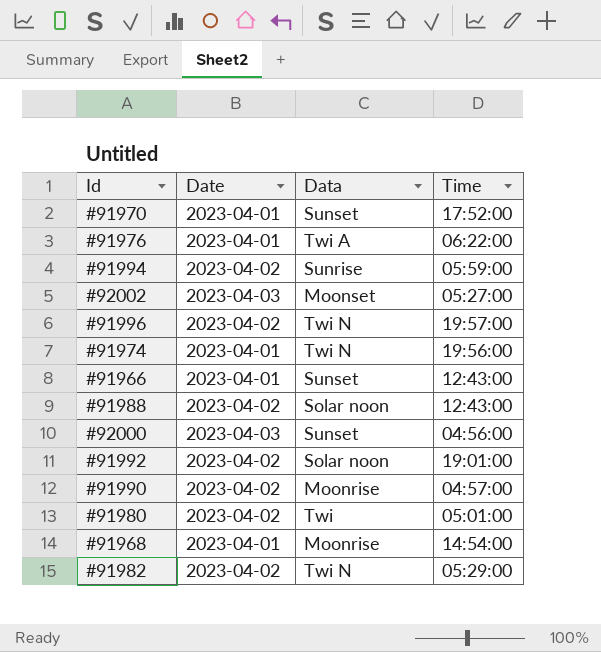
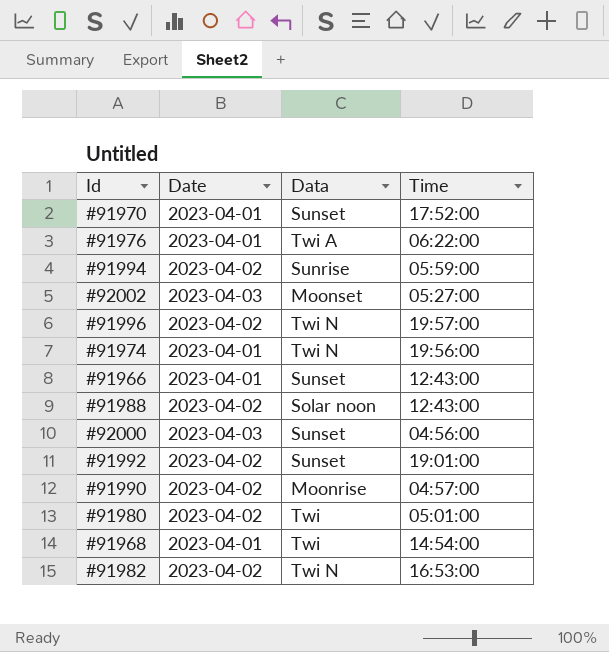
#91992 | Data: Solar noon -> Sunset
#91968 | Data: Moonrise -> Twi
#91982 | Time: 05:29:00 -> 16:53:00

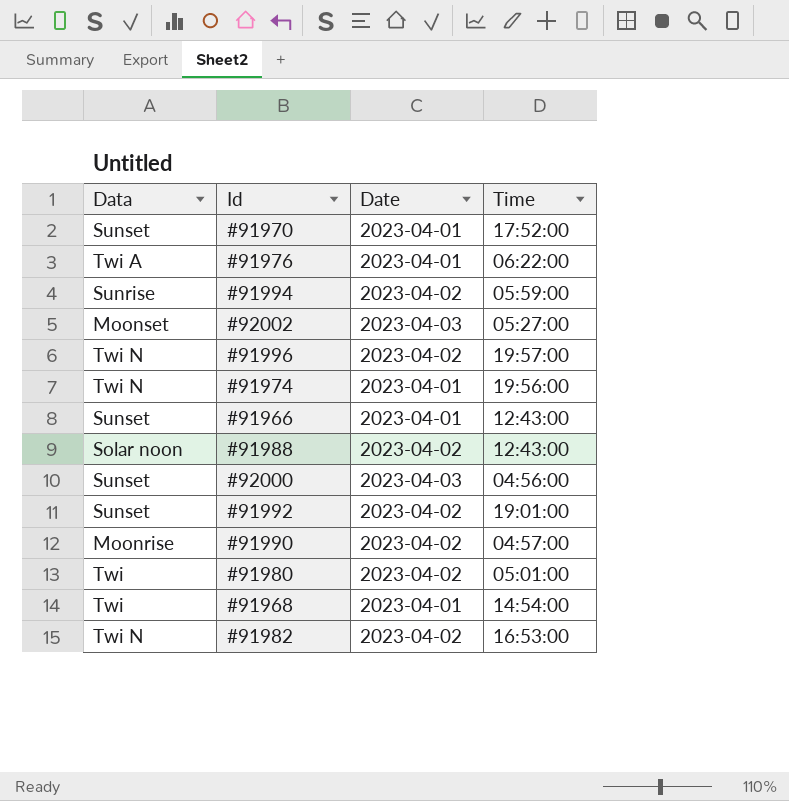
column Data | position: 3 -> 1

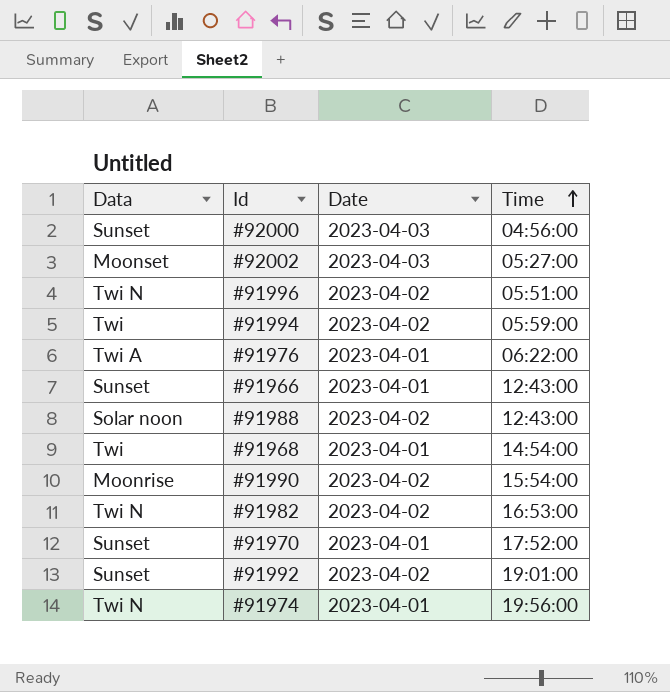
row order: none -> Time ascending
row #91980: Twi | 2023-04-02 | 05:01:00 -> none
#91996 | Time: 19:57:00 -> 05:51:00
#91994 | Data: Sunrise -> Twi
#91990 | Time: 04:57:00 -> 15:54:00

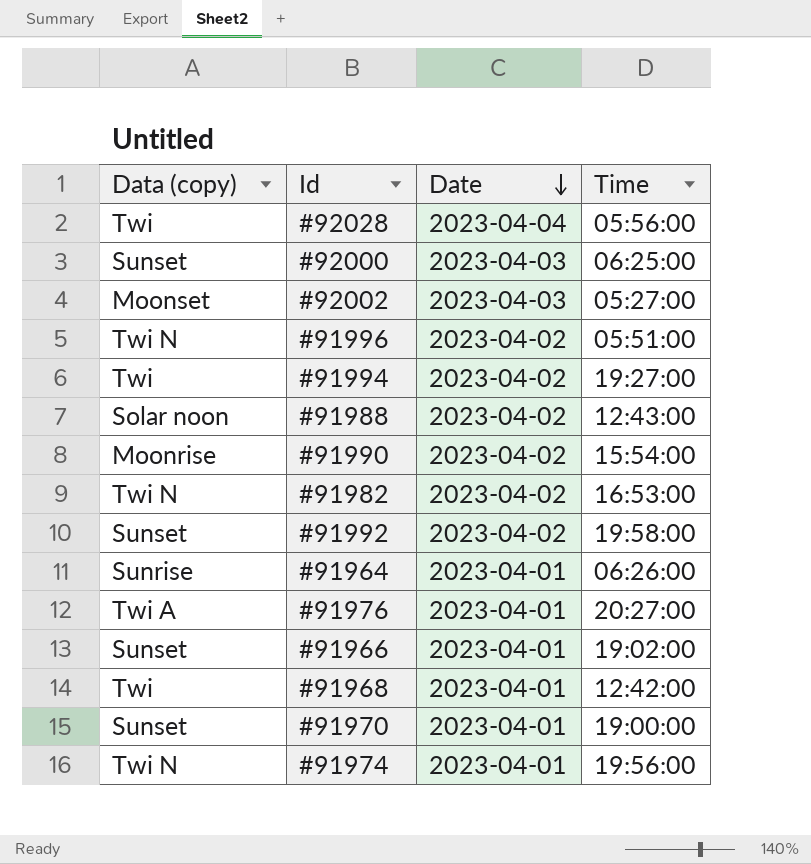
row order: Time ascending -> Date descending
column name: Data -> Data (copy)
row #92028: none -> Twi | 2023-04-04 | 05:56:00
#92000 | Time: 04:56:00 -> 06:25:00
#91994 | Time: 05:59:00 -> 19:27:00
#91992 | Time: 19:01:00 -> 19:58:00
row #91964: none -> Sunrise | 2023-04-01 | 06:26:00
#91976 | Time: 06:22:00 -> 20:27:00
#91966 | Time: 12:43:00 -> 19:02:00
#91968 | Time: 14:54:00 -> 12:42:00
#91970 | Time: 17:52:00 -> 19:00:00

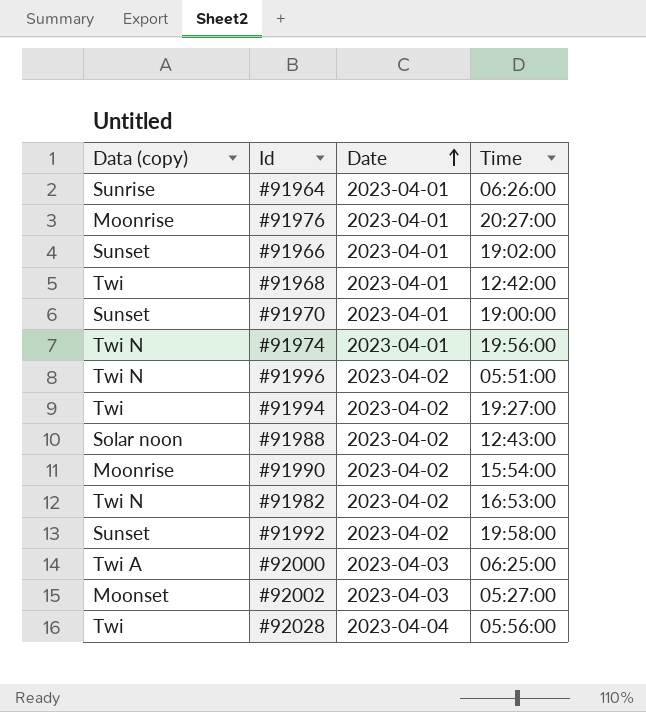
row order: Date descending -> Date ascending
#91976 | Data (copy): Twi A -> Moonrise
#92000 | Data (copy): Sunset -> Twi A

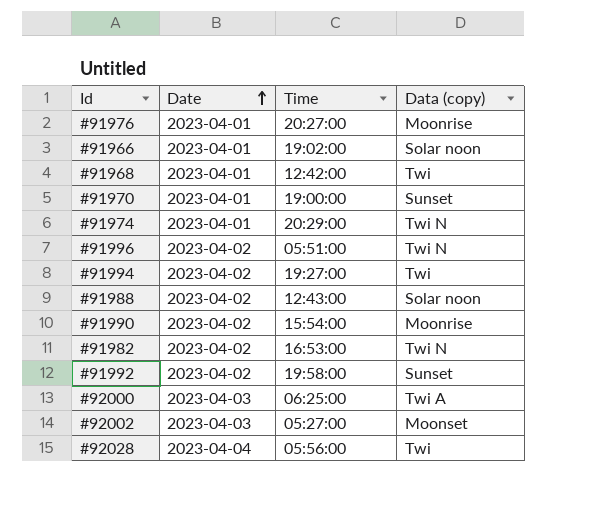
column Data (copy) | position: 1 -> 4
row #91964: Sunrise | 2023-04-01 | 06:26:00 -> none
#91966 | Data (copy): Sunset -> Solar noon
#91974 | Time: 19:56:00 -> 20:29:00

